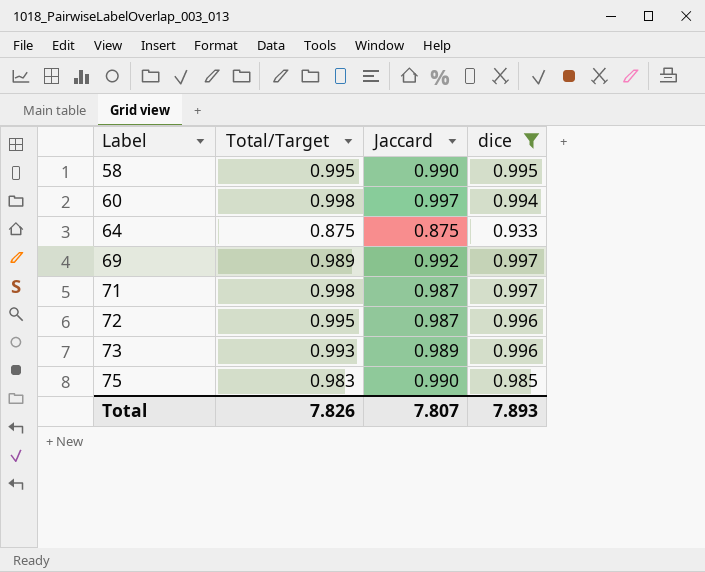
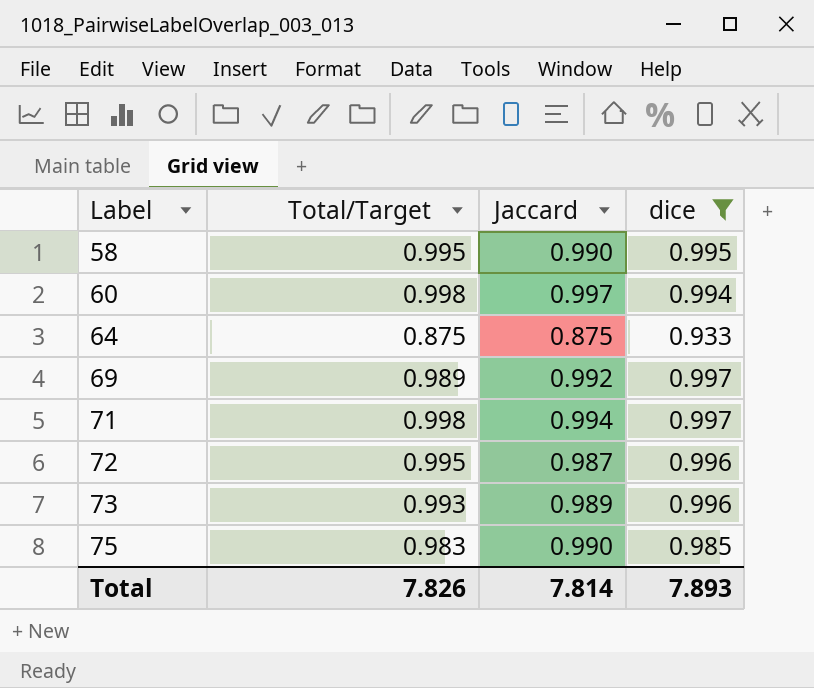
71 | Jaccard: 0.987 -> 0.994
Total | Jaccard: 7.807 -> 7.814

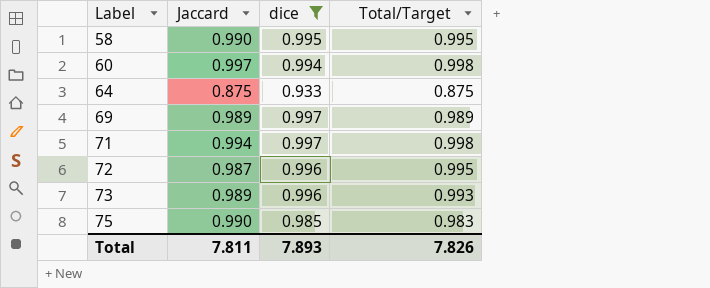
column Total/Target | position: 2 -> 4
69 | Jaccard: 0.992 -> 0.989
Total | Jaccard: 7.814 -> 7.811

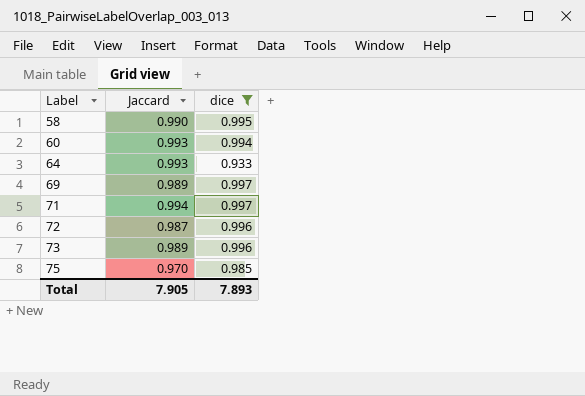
column Total/Target | position: 4 -> none
60 | Jaccard: 0.997 -> 0.993
64 | Jaccard: 0.875 -> 0.993
75 | Jaccard: 0.990 -> 0.970
Total | Jaccard: 7.811 -> 7.905

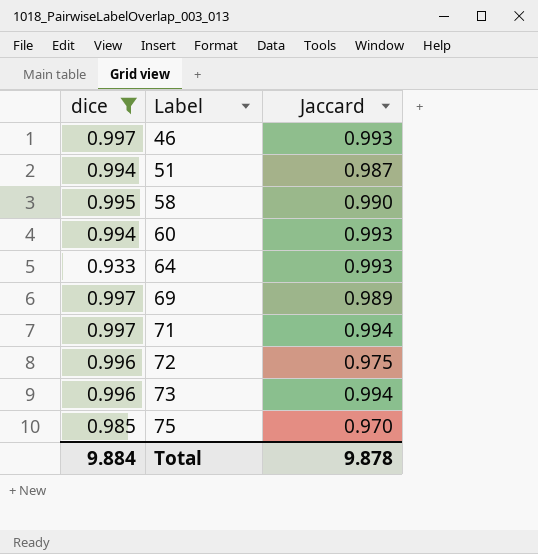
column dice | position: 3 -> 1
row 46: none -> 0.997 | 0.993
row 51: none -> 0.994 | 0.987
72 | Jaccard: 0.987 -> 0.975
73 | Jaccard: 0.989 -> 0.994
Total | dice: 7.893 -> 9.884
Total | Jaccard: 7.905 -> 9.878

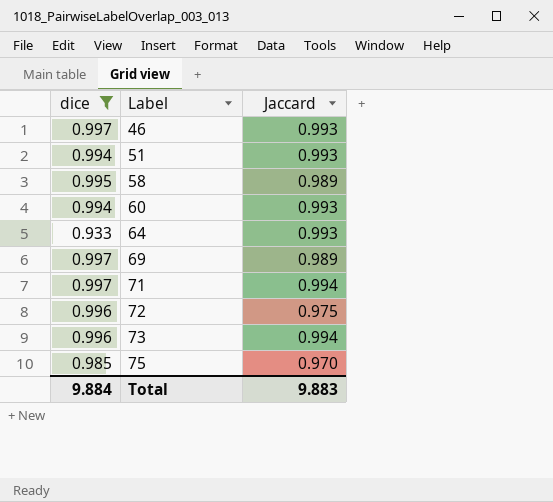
51 | Jaccard: 0.987 -> 0.993
58 | Jaccard: 0.990 -> 0.989
Total | Jaccard: 9.878 -> 9.883

